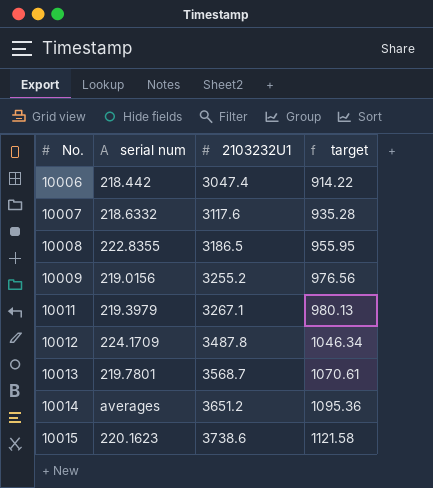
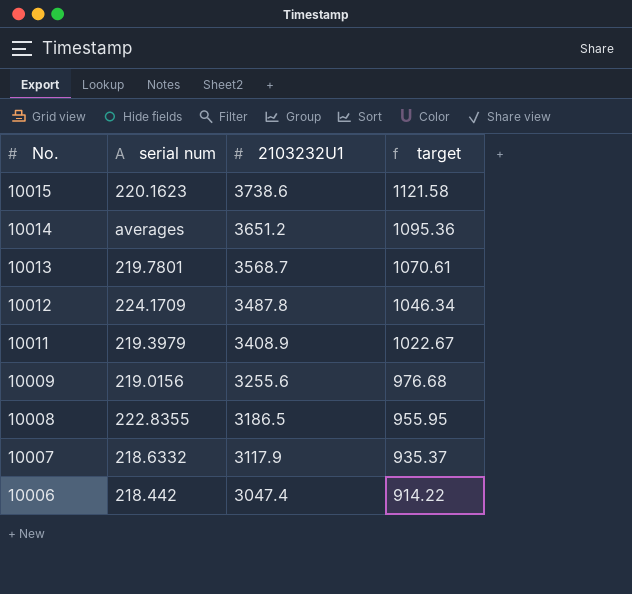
row order: No. ascending -> No. descending
10011 | 2103232U1: 3267.1 -> 3408.9
10011 | target: 980.13 -> 1022.67
10009 | 2103232U1: 3255.2 -> 3255.6
10009 | target: 976.56 -> 976.68
10007 | 2103232U1: 3117.6 -> 3117.9
10007 | target: 935.28 -> 935.37

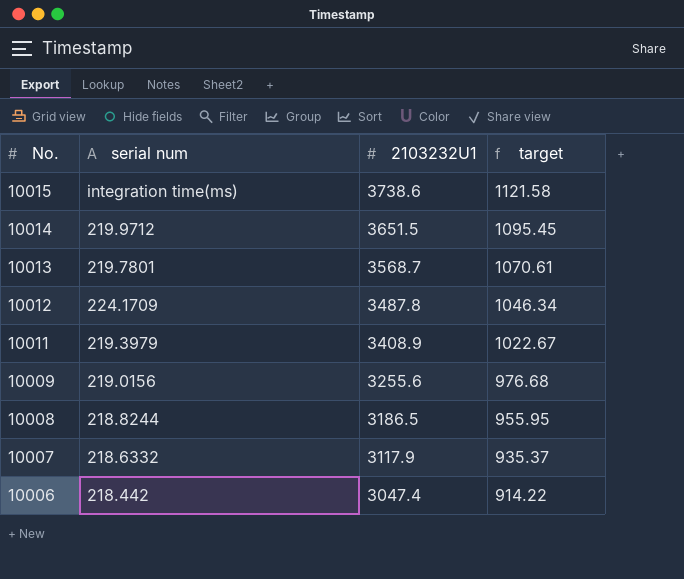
10015 | serial num: 220.1623 -> integration time(ms)
10014 | serial num: averages -> 219.9712
10014 | 2103232U1: 3651.2 -> 3651.5
10014 | target: 1095.36 -> 1095.45
10008 | serial num: 222.8355 -> 218.8244

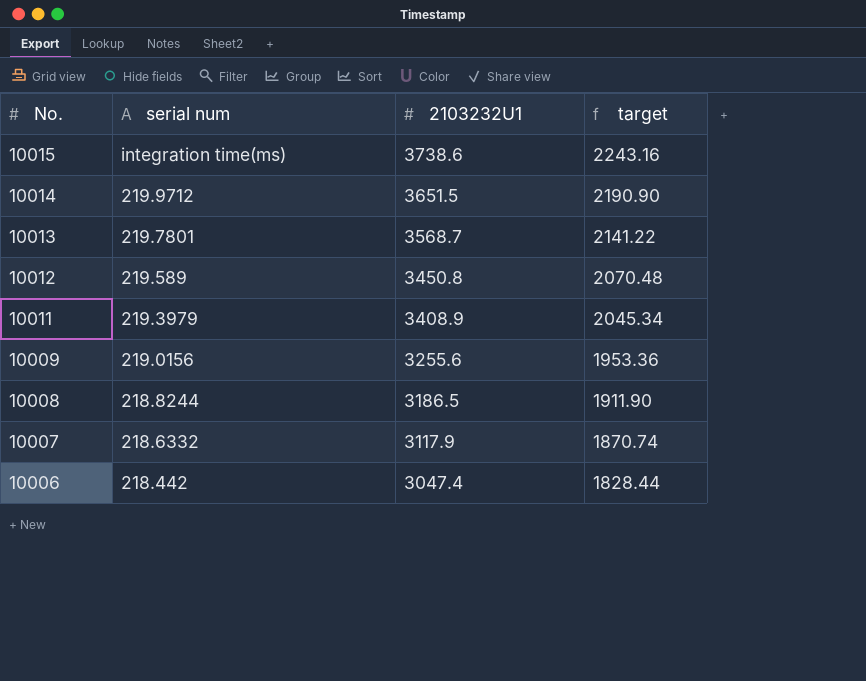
column target | formula: [2103232U1] * 0.3 -> [2103232U1] * 0.6
10012 | serial num: 224.1709 -> 219.589
10012 | 2103232U1: 3487.8 -> 3450.8

